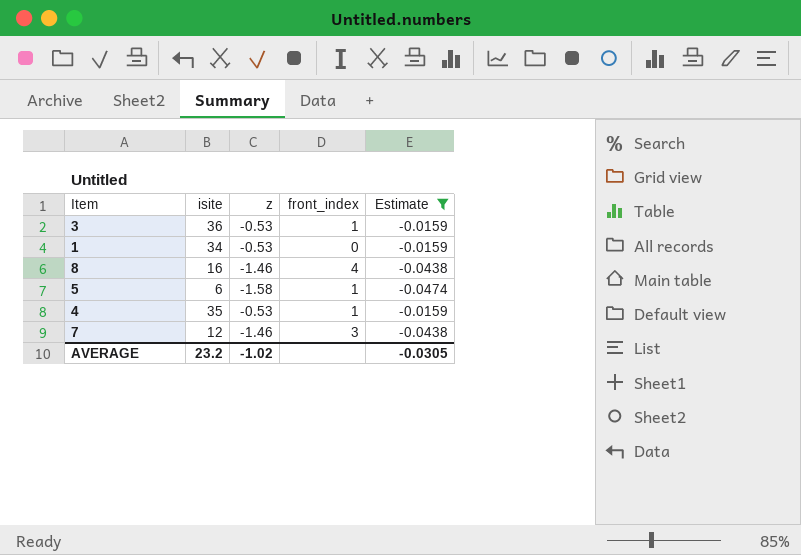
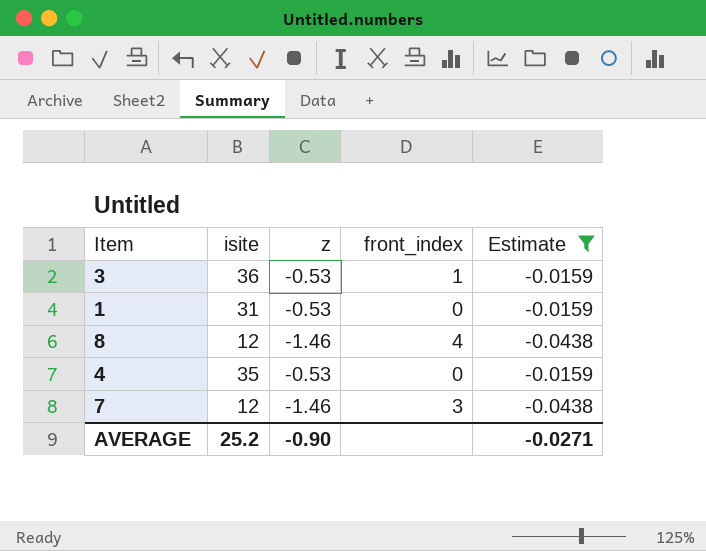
row 5: 6 | -1.58 | 1 | -0.0474 -> none
1 | isite: 34 -> 31
8 | isite: 16 -> 12
4 | front_index: 1 -> 0
AVERAGE | isite: 23.2 -> 25.2
AVERAGE | z: -1.02 -> -0.90
AVERAGE | Estimate: -0.0305 -> -0.0271

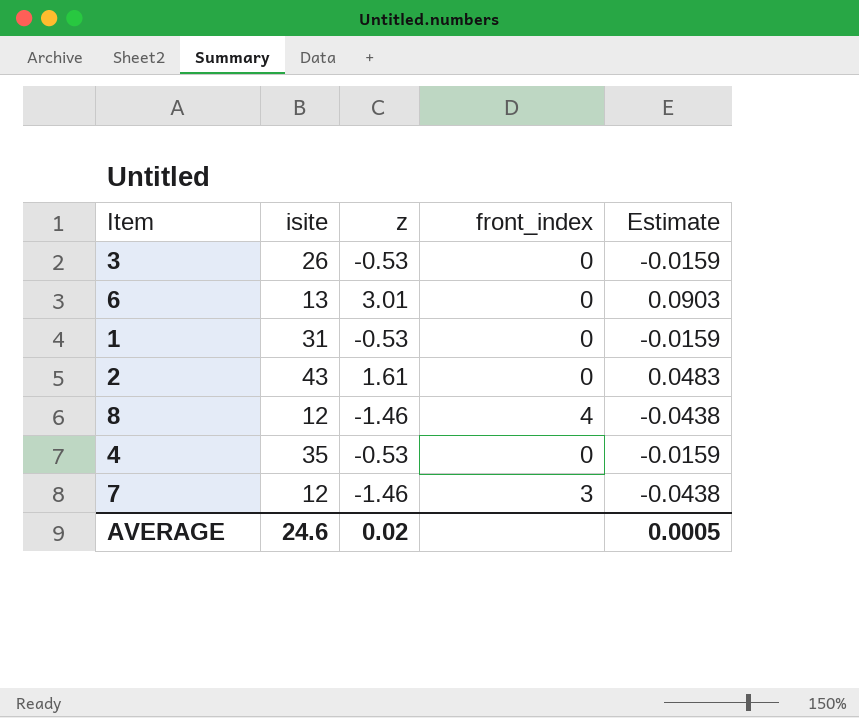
filter: Estimate <= -0.0159 -> none
3 | isite: 36 -> 26
3 | front_index: 1 -> 0
AVERAGE | isite: 25.2 -> 24.6
AVERAGE | z: -0.90 -> 0.02
AVERAGE | Estimate: -0.0271 -> 0.0005

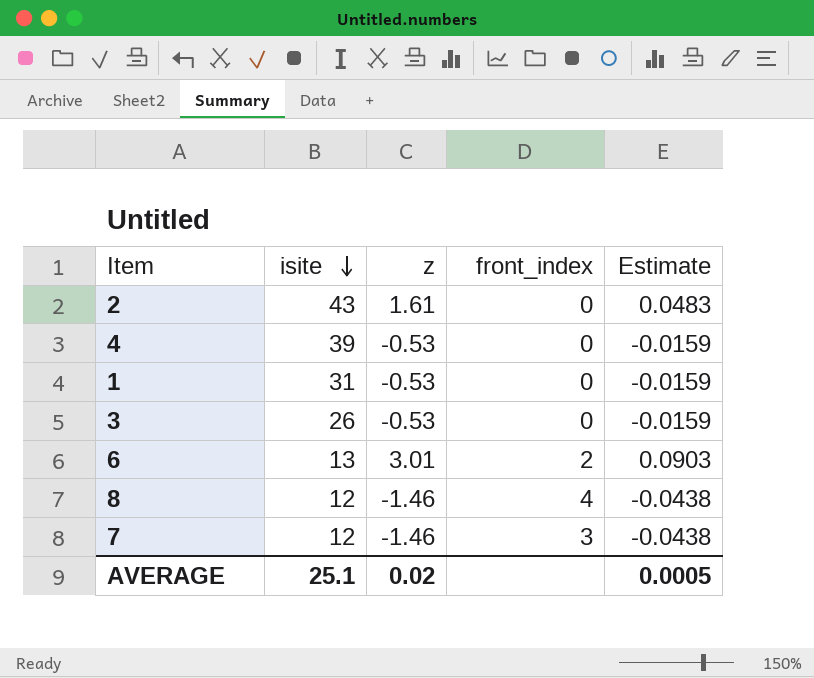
row order: none -> isite descending
4 | isite: 35 -> 39
6 | front_index: 0 -> 2
AVERAGE | isite: 24.6 -> 25.1

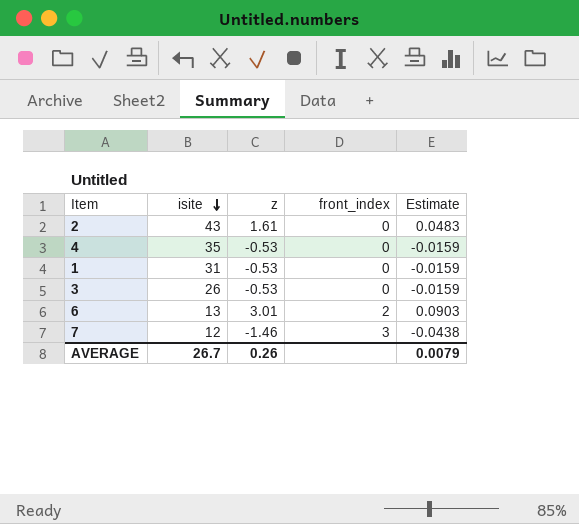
row 8: 12 | -1.46 | 4 | -0.0438 -> none
4 | isite: 39 -> 35
AVERAGE | isite: 25.1 -> 26.7
AVERAGE | z: 0.02 -> 0.26
AVERAGE | Estimate: 0.0005 -> 0.0079

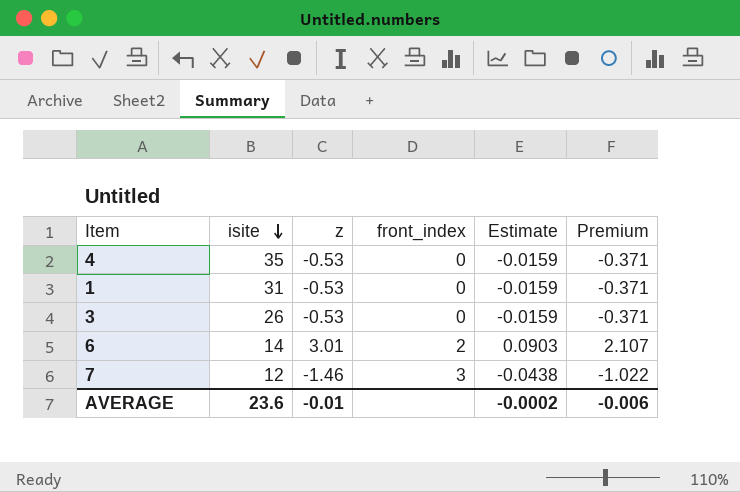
column Premium | formula: none -> [z] * 0.7
row 2: 43 | 1.61 | 0 | 0.0483 -> none
6 | isite: 13 -> 14
AVERAGE | isite: 26.7 -> 23.6
AVERAGE | z: 0.26 -> -0.01
AVERAGE | Estimate: 0.0079 -> -0.0002

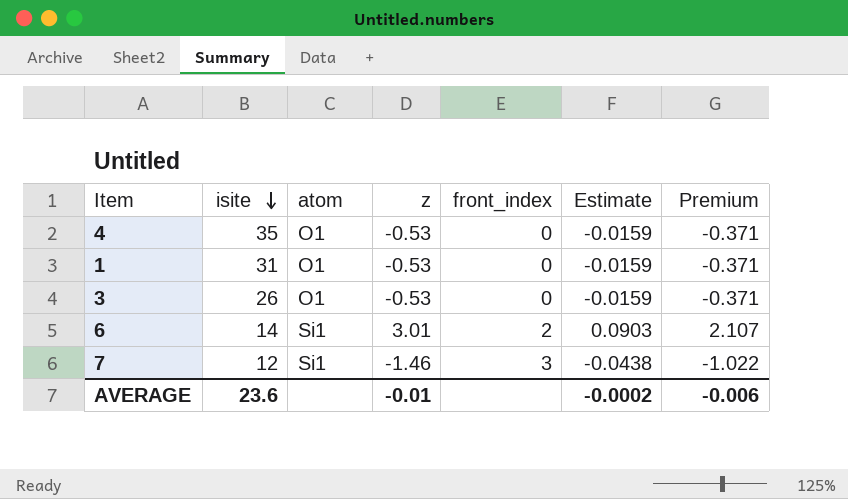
column atom | position: none -> 3

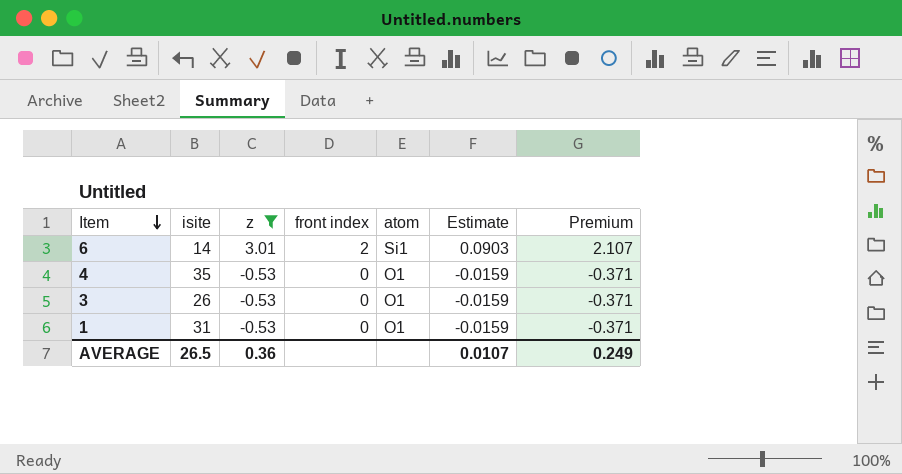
filter: none -> z != -1.46
row order: isite descending -> Item descending
column name: front_index -> front index
column atom | position: 3 -> 5
AVERAGE | isite: 23.6 -> 26.5
AVERAGE | z: -0.01 -> 0.36
AVERAGE | Estimate: -0.0002 -> 0.0107
AVERAGE | Premium: -0.006 -> 0.249

